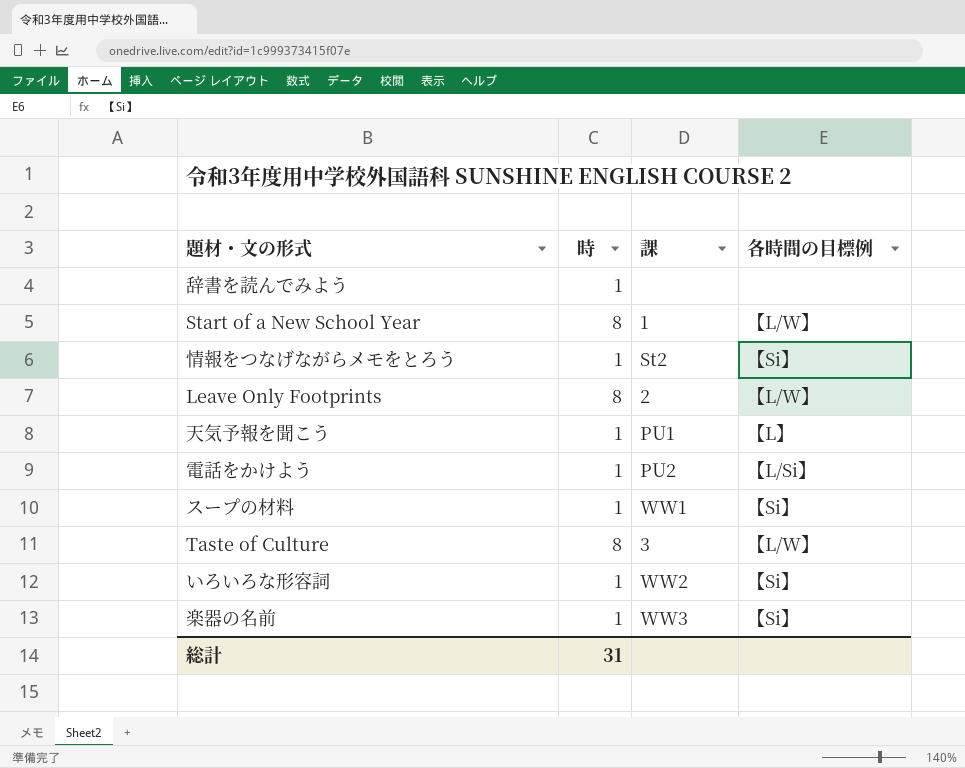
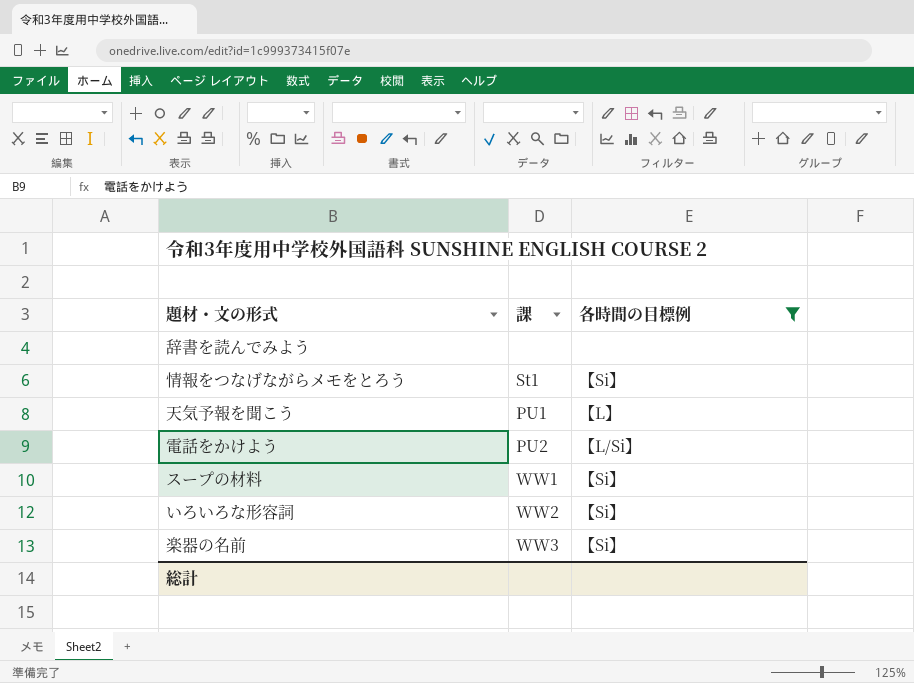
filter: none -> 各時間の目標例 != 【L/W】
column 時 | position: 2 -> none
情報をつなげながらメモをとろう | 課: St2 -> St1

